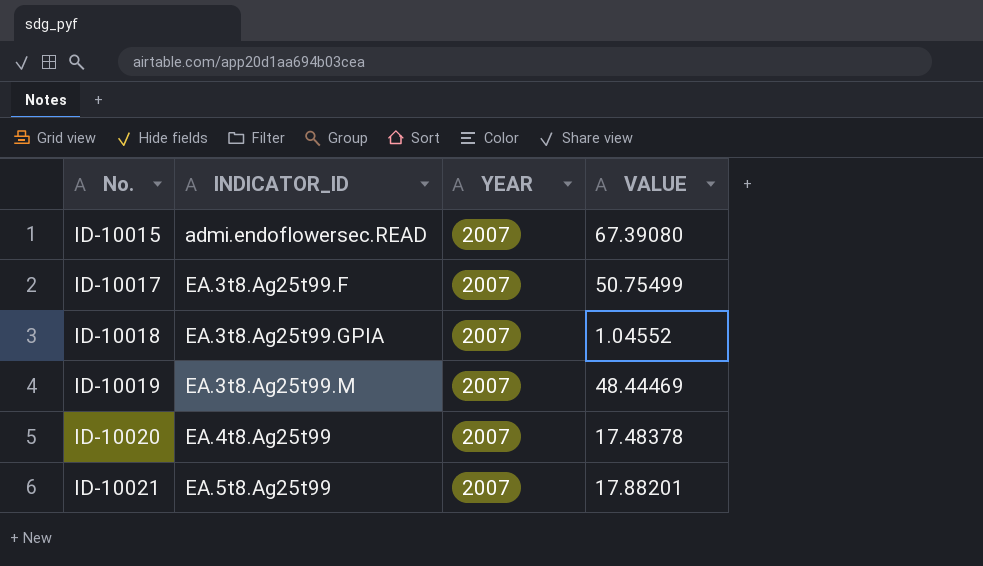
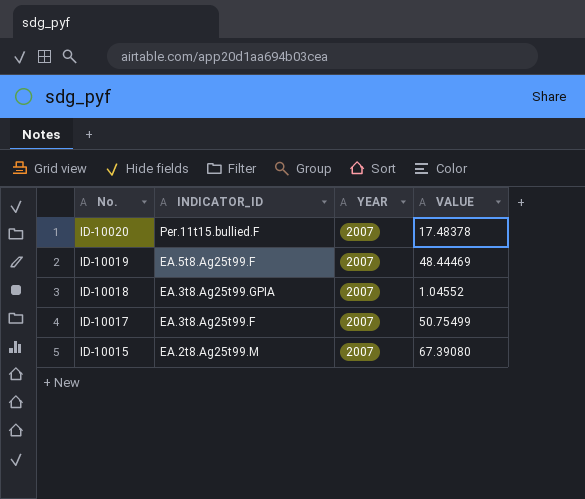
row order: No. ascending -> No. descending
row ID-10021: EA.5t8.Ag25t99 | 2007 | 17.88201 -> none
ID-10020 | INDICATOR_ID: EA.4t8.Ag25t99 -> Per.11t15.bullied.F
ID-10019 | INDICATOR_ID: EA.3t8.Ag25t99.M -> EA.5t8.Ag25t99.F
ID-10015 | INDICATOR_ID: admi.endoflowersec.READ -> EA.2t8.Ag25t99.M

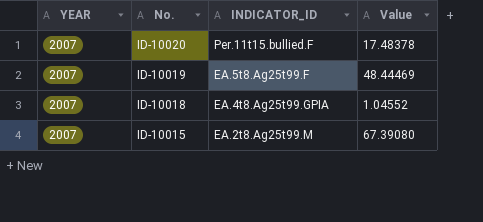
column YEAR | position: 3 -> 1
column name: VALUE -> Value
row ID-10017: EA.3t8.Ag25t99.F | 2007 | 50.75499 -> none
ID-10018 | INDICATOR_ID: EA.3t8.Ag25t99.GPIA -> EA.4t8.Ag25t99.GPIA

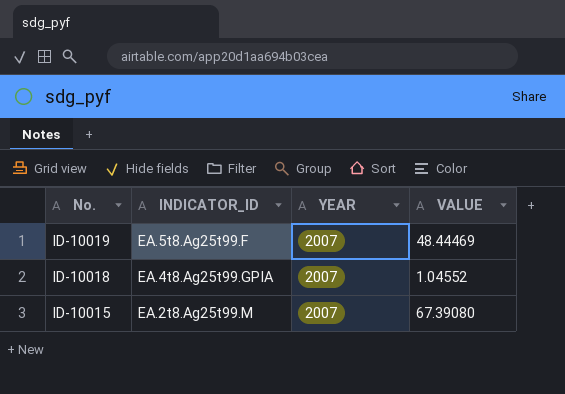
column YEAR | position: 1 -> 3
column name: Value -> VALUE
row ID-10020: 2007 | Per.11t15.bullied.F | 17.48378 -> none

